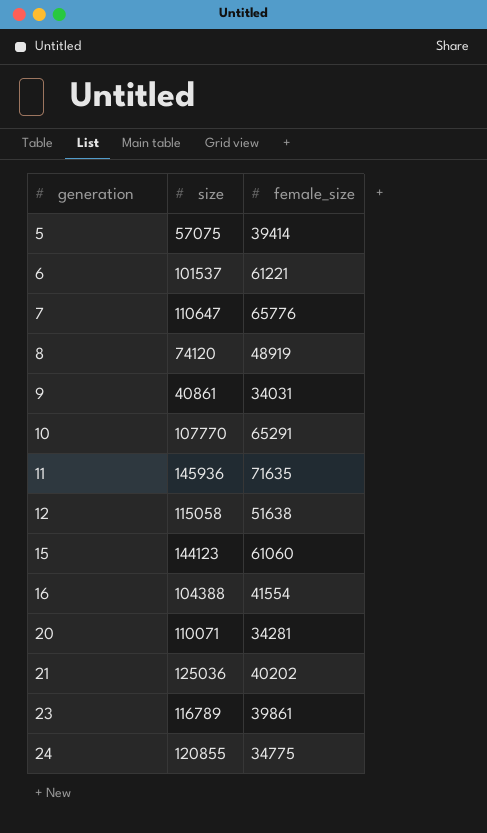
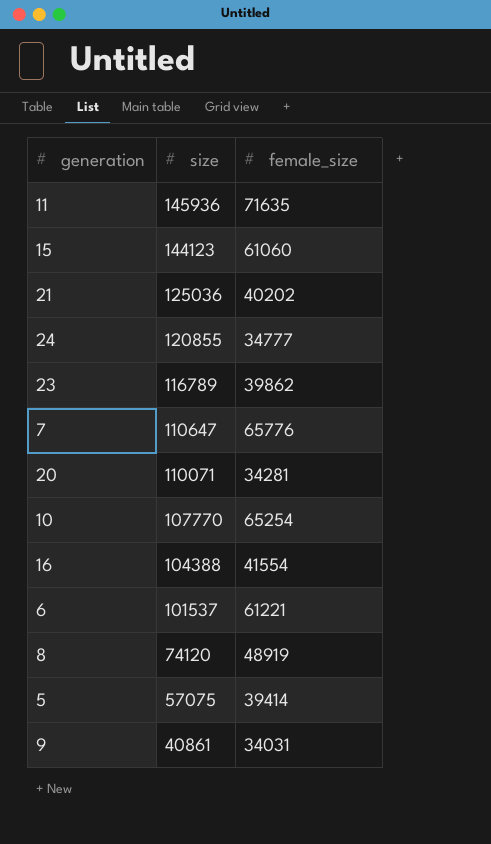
row order: generation ascending -> size descending
row 12: 115058 | 51638 -> none
24 | female_size: 34775 -> 34777
23 | female_size: 39861 -> 39862
10 | female_size: 65291 -> 65254

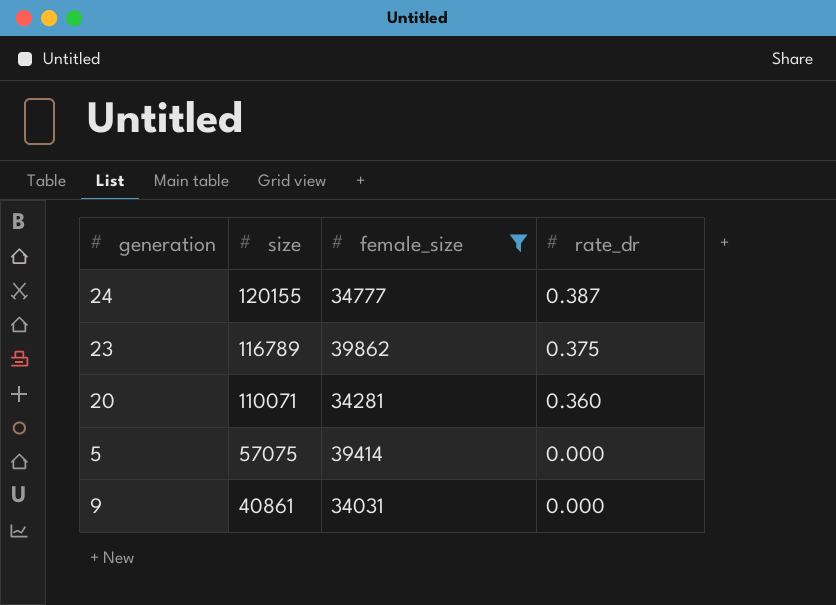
filter: none -> female_size <= 39862
column rate_dr | position: none -> 4
24 | size: 120855 -> 120155

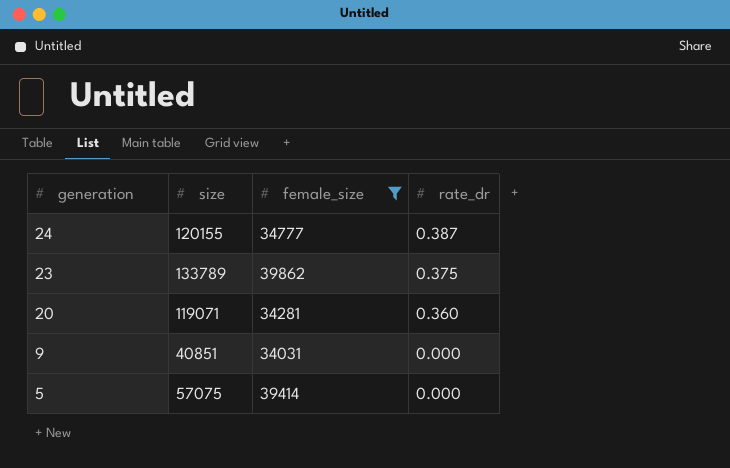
row order: size descending -> generation descending
23 | size: 116789 -> 133789
20 | size: 110071 -> 119071
9 | size: 40861 -> 40851

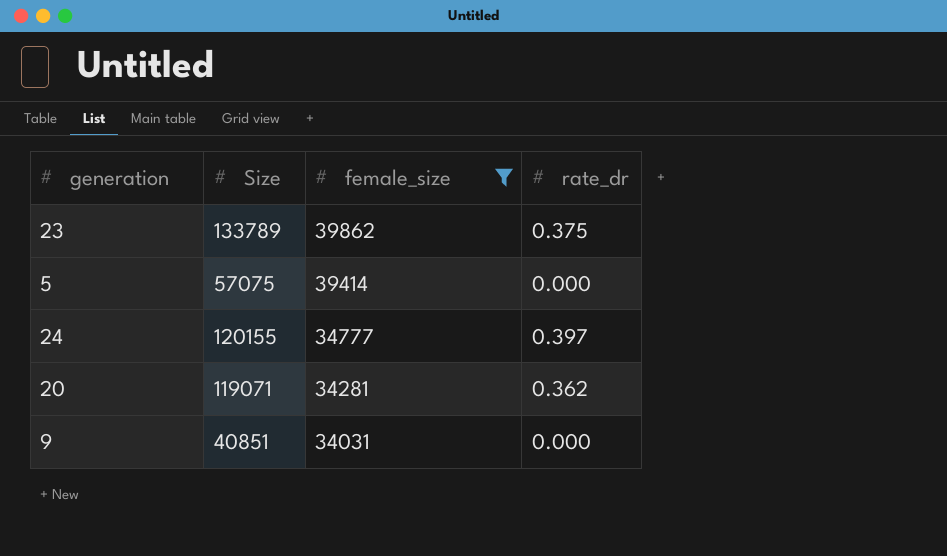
row order: generation descending -> female_size descending
column name: size -> Size
24 | rate_dr: 0.387 -> 0.397
20 | rate_dr: 0.360 -> 0.362

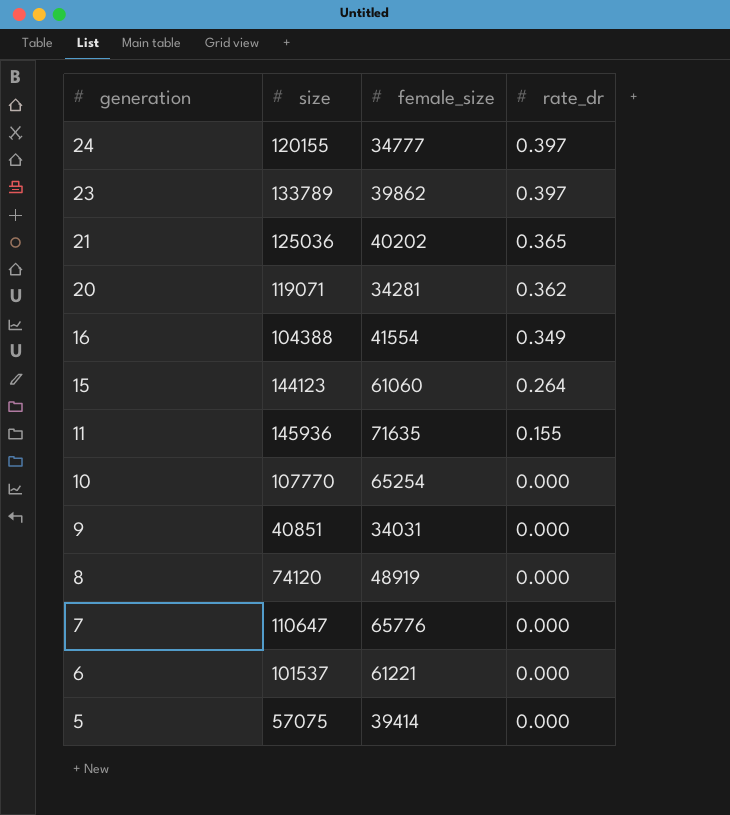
filter: female_size <= 39862 -> none
row order: female_size descending -> generation descending
column name: Size -> size
23 | rate_dr: 0.375 -> 0.397

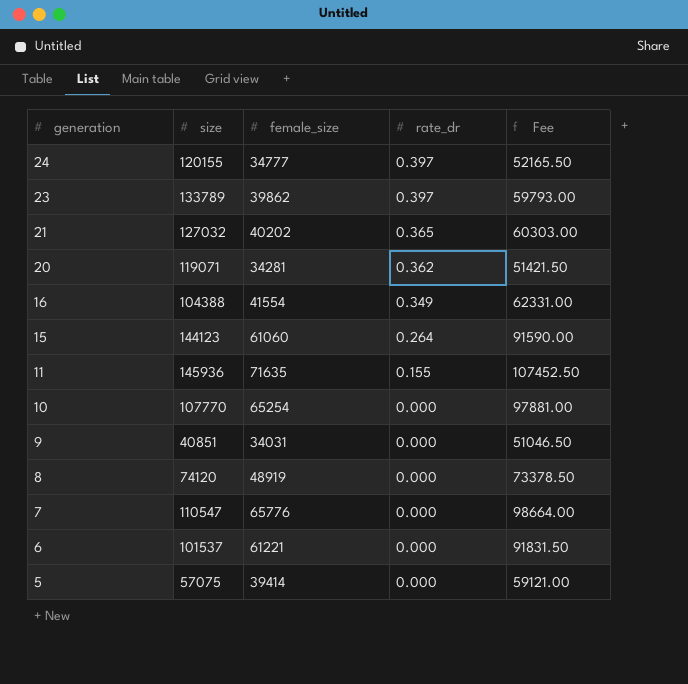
column Fee | formula: none -> [female_size] * 1.5
21 | size: 125036 -> 127032
7 | size: 110647 -> 110547

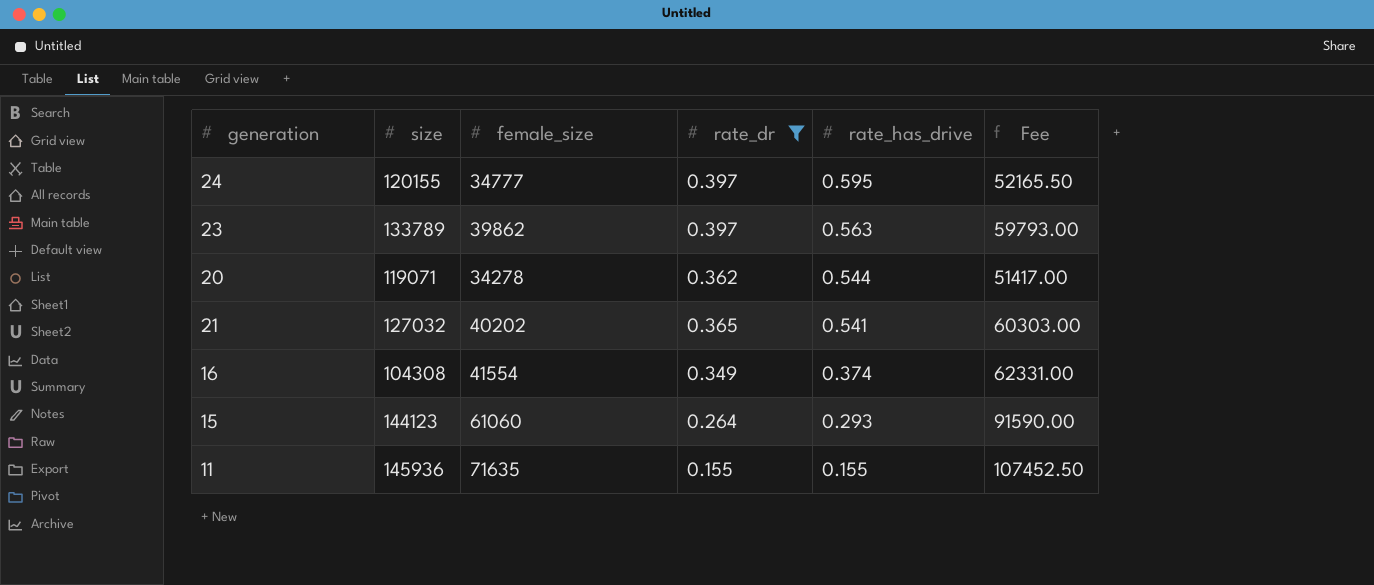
filter: none -> rate_dr != 0.000
row order: generation descending -> rate_has_drive descending
column rate_has_drive | position: none -> 5
20 | female_size: 34281 -> 34278
20 | Fee: 51421.50 -> 51417.00
16 | size: 104388 -> 104308

